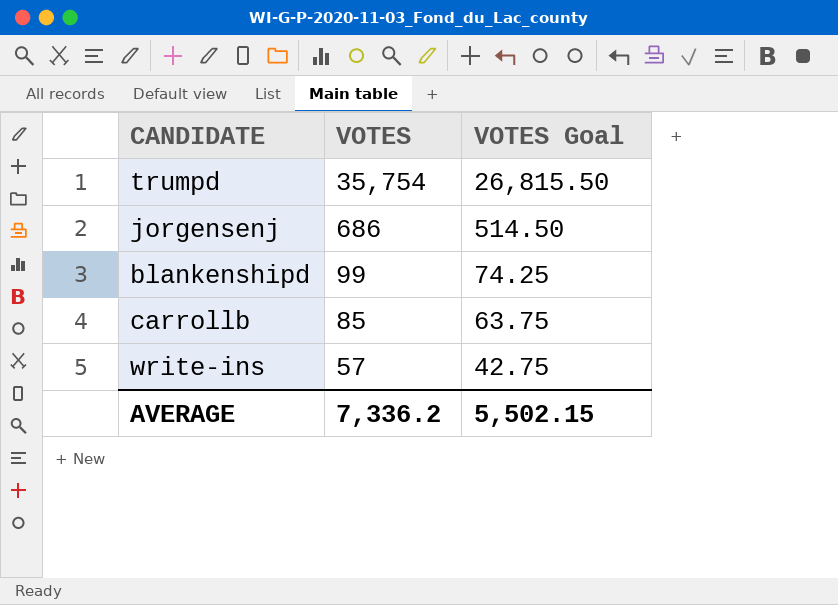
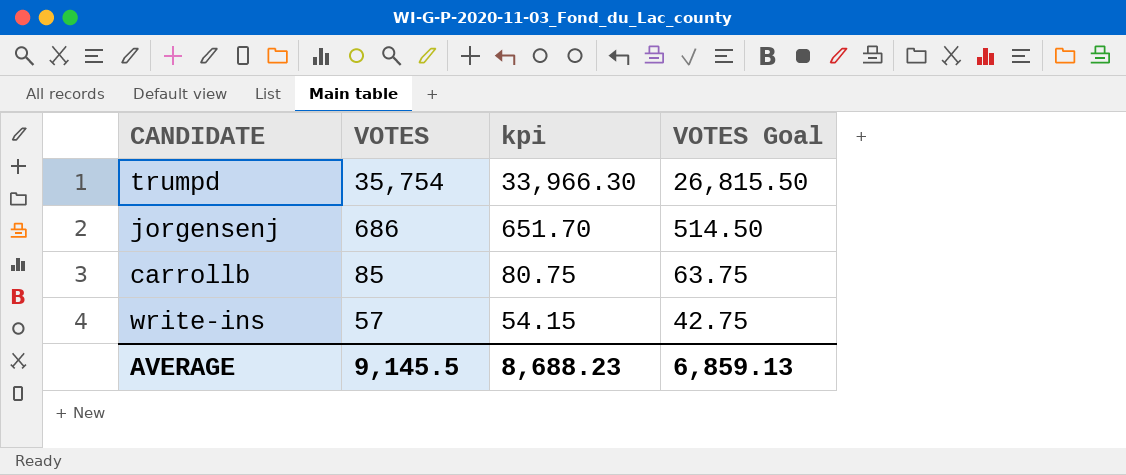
column kpi | formula: none -> [VOTES] * 0.95
row blankenshipd: 99 | 74.25 -> none
AVERAGE | VOTES: 7,336.2 -> 9,145.5
AVERAGE | VOTES Goal: 5,502.15 -> 6,859.13

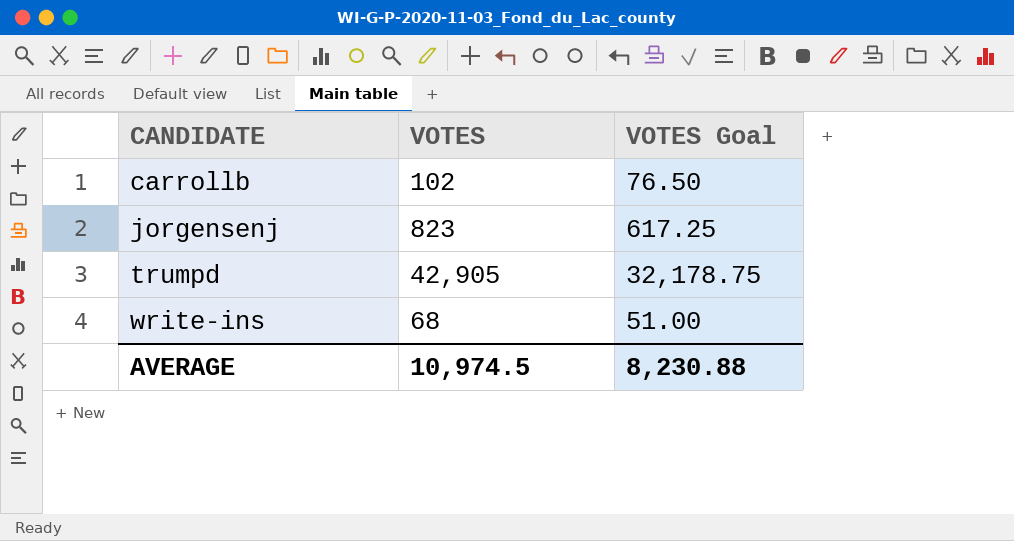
row order: VOTES descending -> CANDIDATE ascending
column kpi | formula: [VOTES] * 0.95 -> none
carrollb | VOTES: 85 -> 102
carrollb | VOTES Goal: 63.75 -> 76.50
jorgensenj | VOTES: 686 -> 823
jorgensenj | VOTES Goal: 514.50 -> 617.25
trumpd | VOTES: 35,754 -> 42,905
trumpd | VOTES Goal: 26,815.50 -> 32,178.75
write-ins | VOTES: 57 -> 68
write-ins | VOTES Goal: 42.75 -> 51.00
AVERAGE | VOTES: 9,145.5 -> 10,974.5
AVERAGE | VOTES Goal: 6,859.13 -> 8,230.88

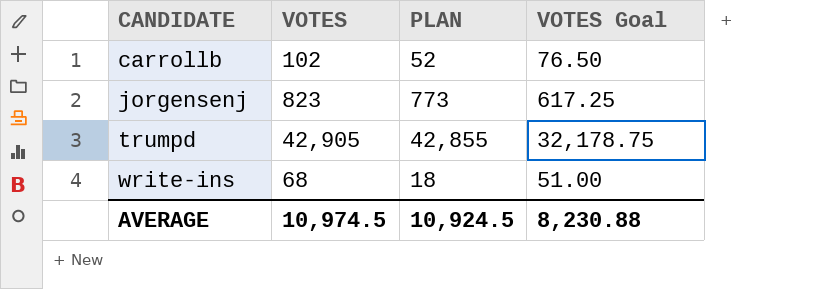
column PLAN | formula: none -> [VOTES] - 50

